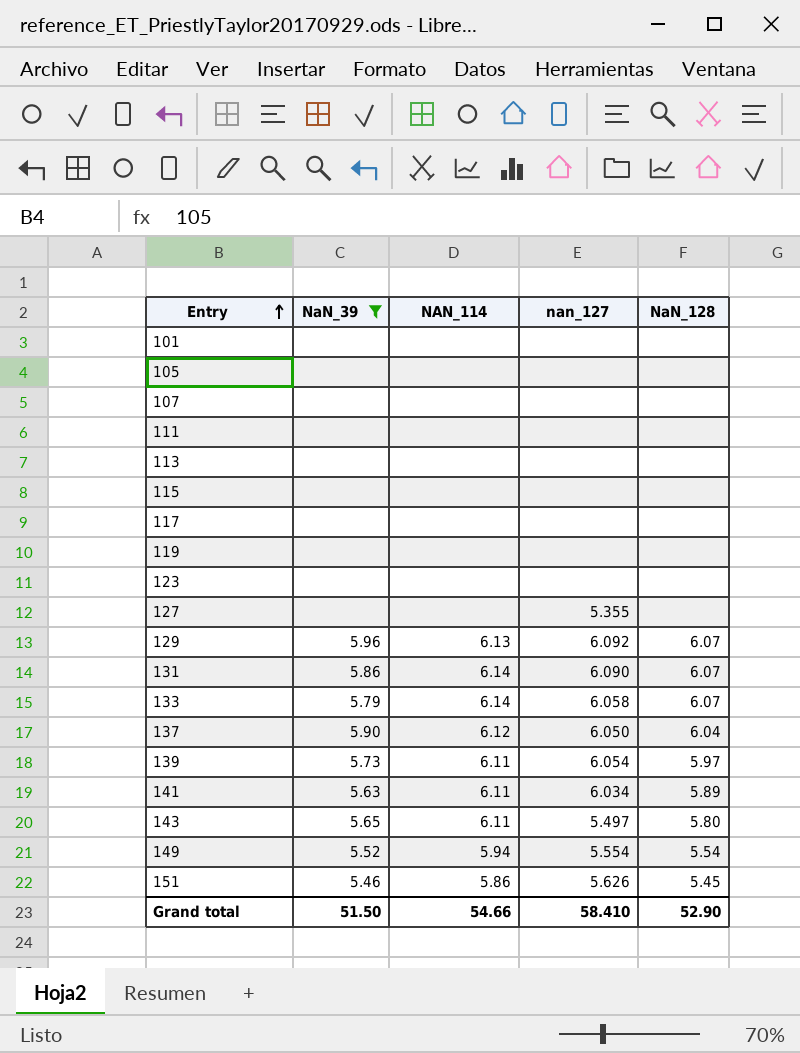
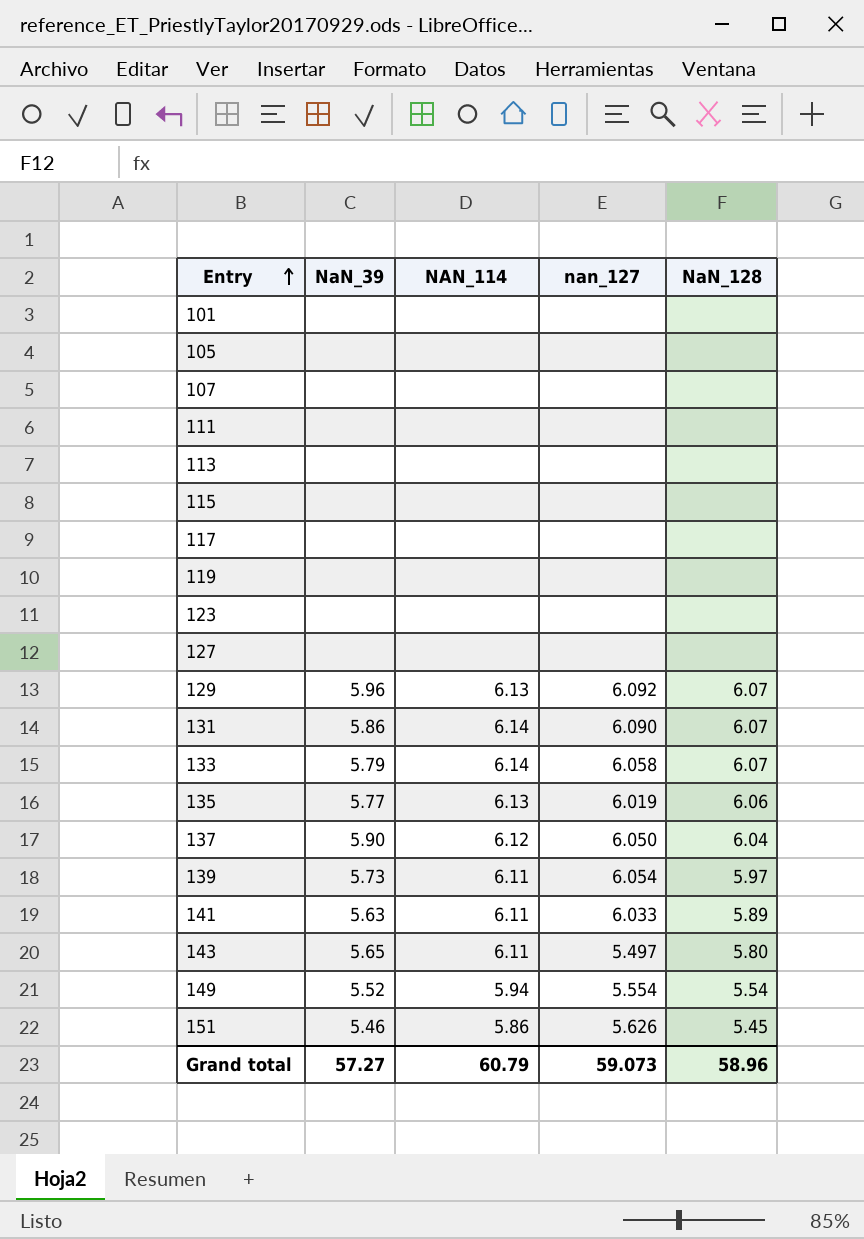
filter: NaN_39 != 5.77 -> none
127 | nan_127: 5.355 -> none
141 | nan_127: 6.034 -> 6.033
Grand total | NaN_39: 51.50 -> 57.27
Grand total | NAN_114: 54.66 -> 60.79
Grand total | nan_127: 58.410 -> 59.073
Grand total | NaN_128: 52.90 -> 58.96

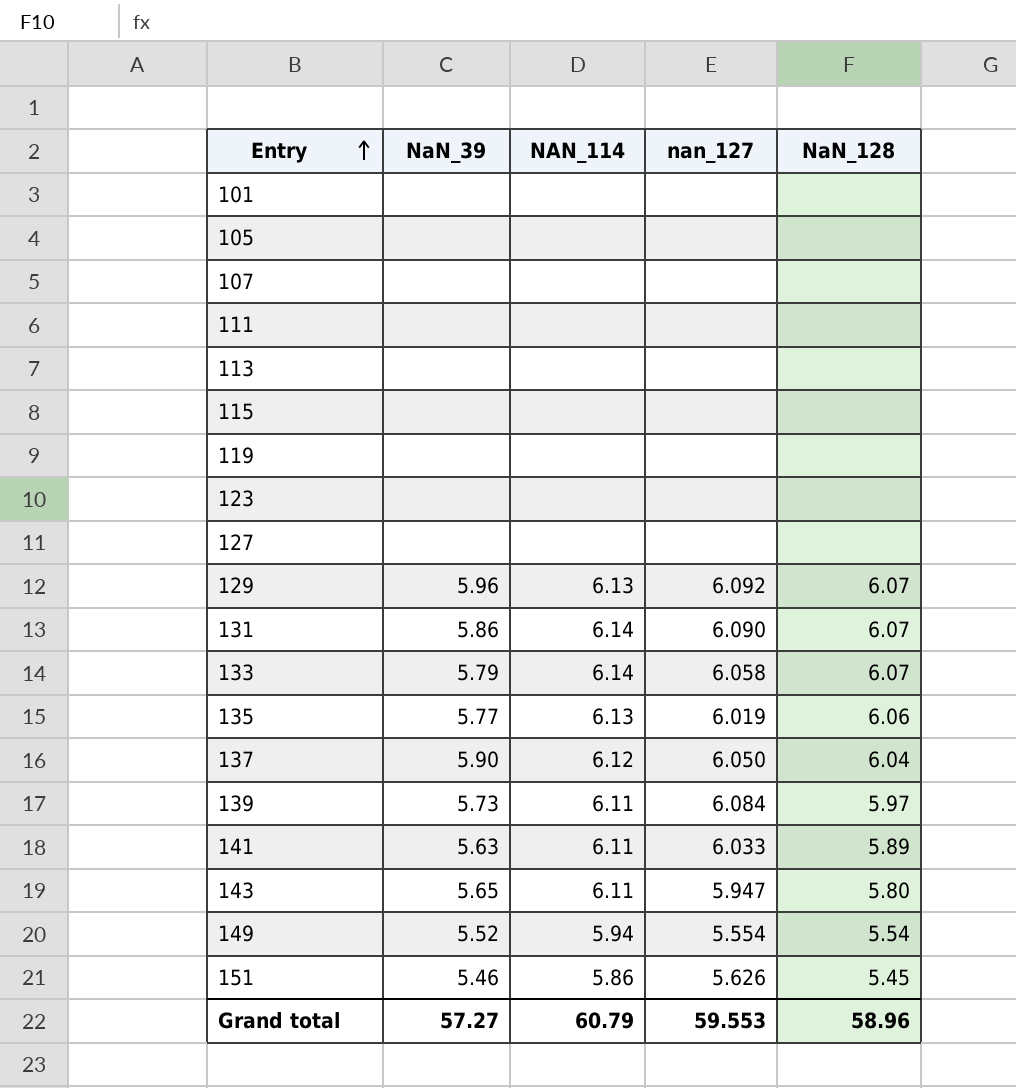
row 117: none | none | none | none -> none
139 | nan_127: 6.054 -> 6.084
143 | nan_127: 5.497 -> 5.947
Grand total | nan_127: 59.073 -> 59.553

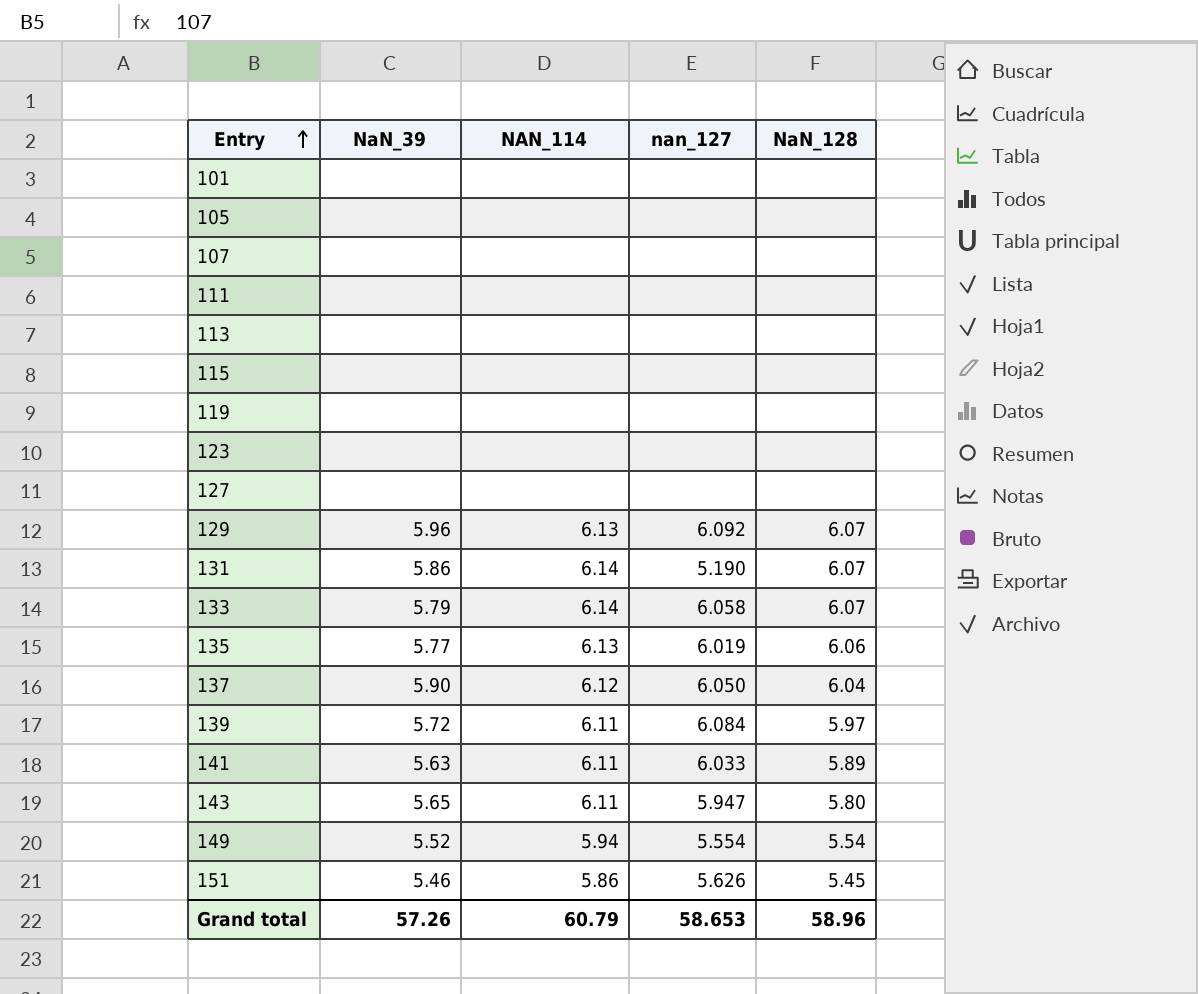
131 | nan_127: 6.090 -> 5.190
139 | NaN_39: 5.73 -> 5.72
Grand total | NaN_39: 57.27 -> 57.26
Grand total | nan_127: 59.553 -> 58.653

